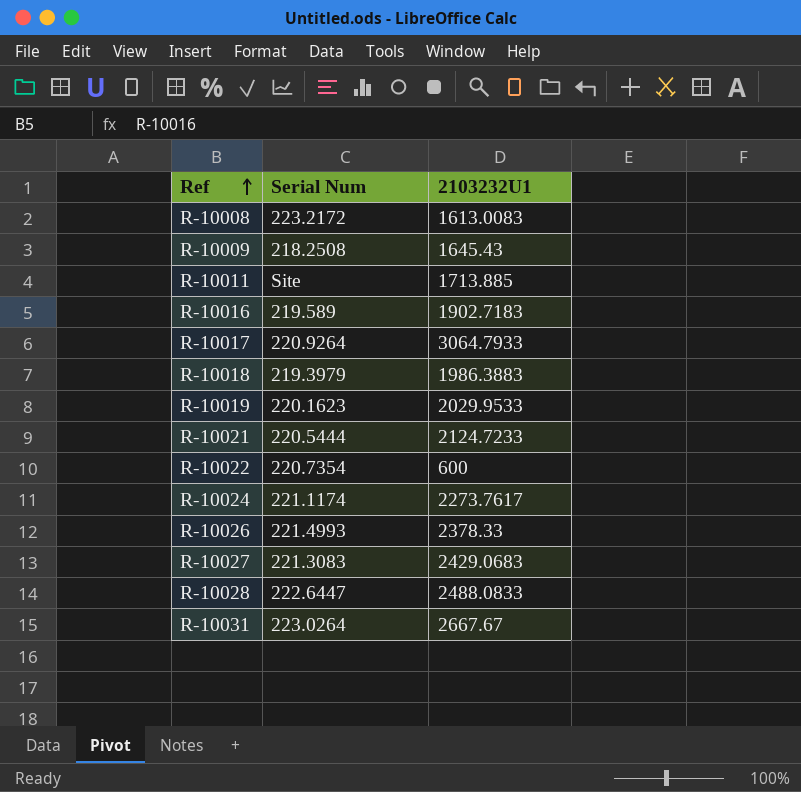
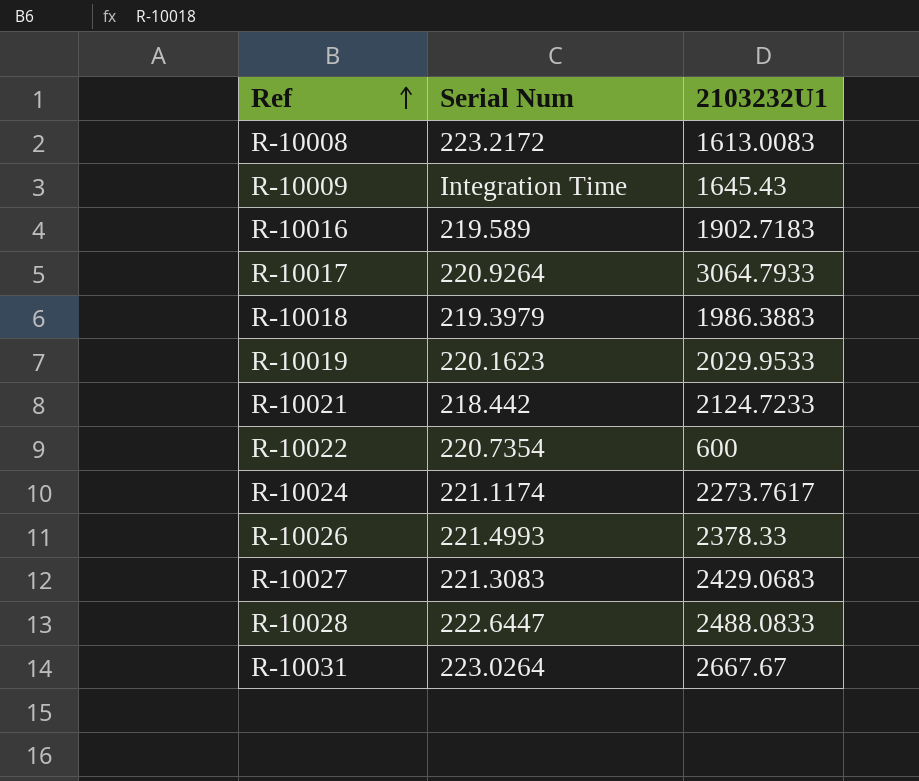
row R-10011: Site | 1713.885 -> none
R-10009 | Serial Num: 218.2508 -> Integration Time
R-10021 | Serial Num: 220.5444 -> 218.442

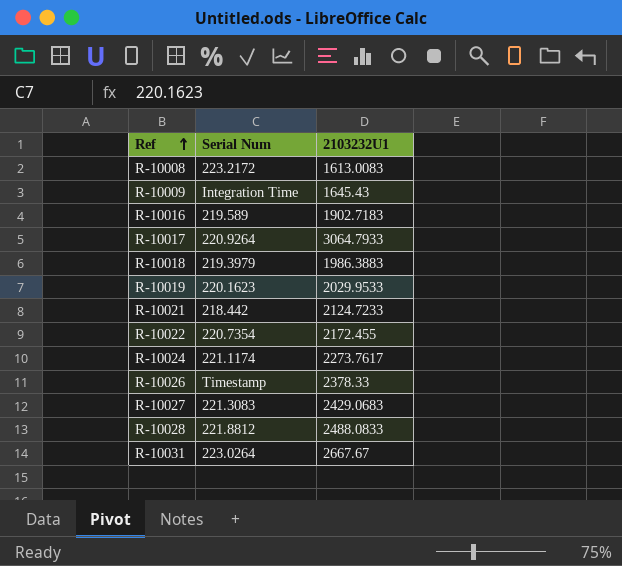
R-10022 | 2103232U1: 600 -> 2172.455
R-10026 | Serial Num: 221.4993 -> Timestamp
R-10028 | Serial Num: 222.6447 -> 221.8812

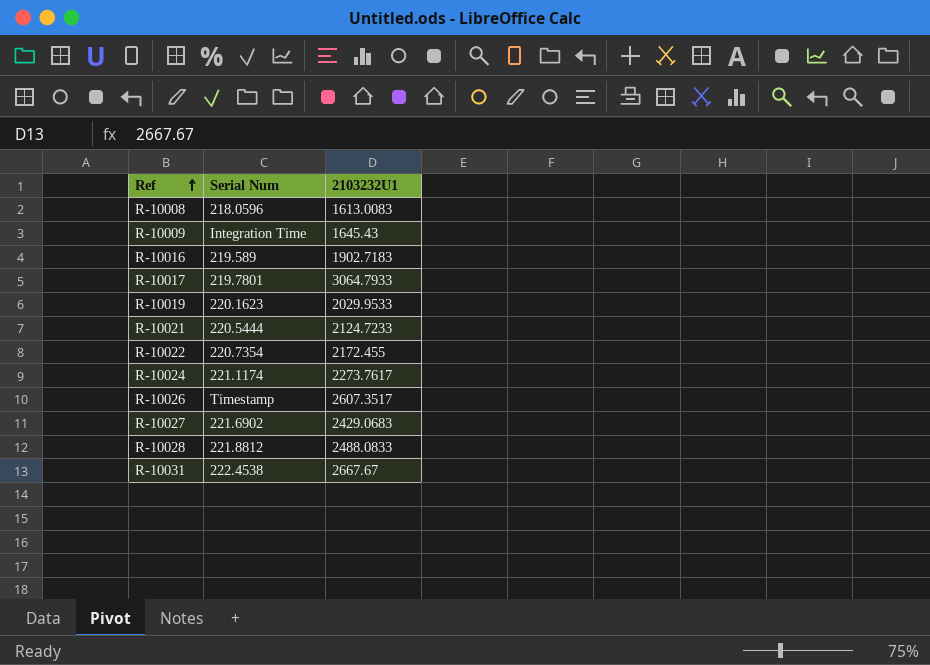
row R-10018: 219.3979 | 1986.3883 -> none
R-10008 | Serial Num: 223.2172 -> 218.0596
R-10017 | Serial Num: 220.9264 -> 219.7801
R-10021 | Serial Num: 218.442 -> 220.5444
R-10026 | 2103232U1: 2378.33 -> 2607.3517
R-10027 | Serial Num: 221.3083 -> 221.6902
R-10031 | Serial Num: 223.0264 -> 222.4538

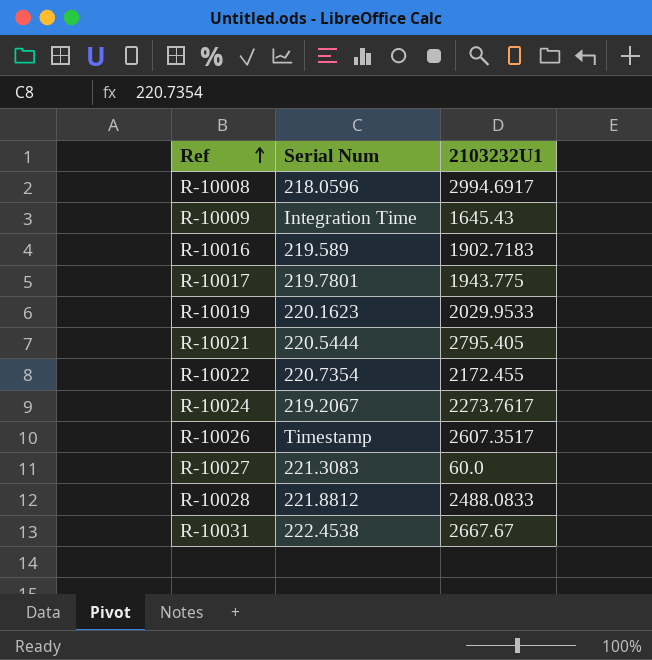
R-10008 | 2103232U1: 1613.0083 -> 2994.6917
R-10017 | 2103232U1: 3064.7933 -> 1943.775
R-10021 | 2103232U1: 2124.7233 -> 2795.405
R-10024 | Serial Num: 221.1174 -> 219.2067
R-10027 | Serial Num: 221.6902 -> 221.3083
R-10027 | 2103232U1: 2429.0683 -> 60.0

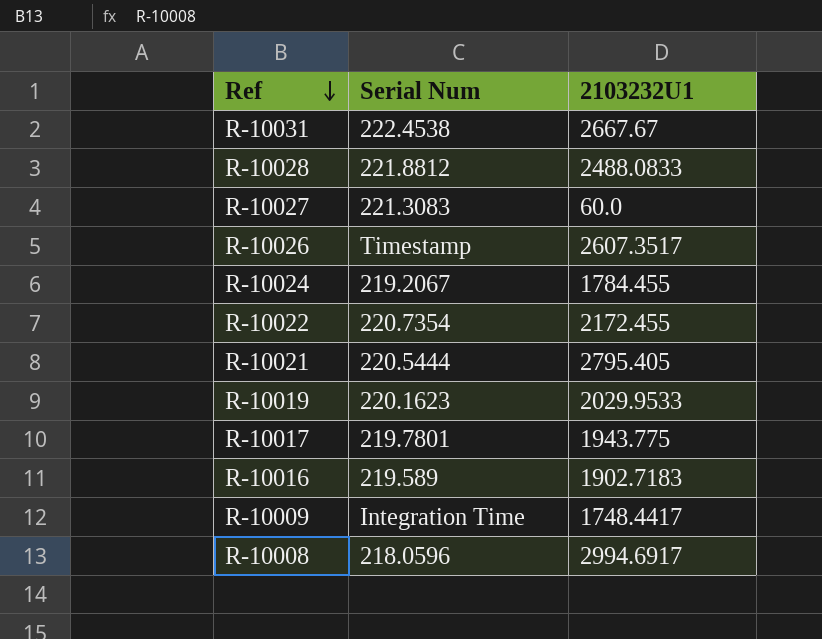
row order: Ref ascending -> Ref descending
R-10024 | 2103232U1: 2273.7617 -> 1784.455
R-10009 | 2103232U1: 1645.43 -> 1748.4417

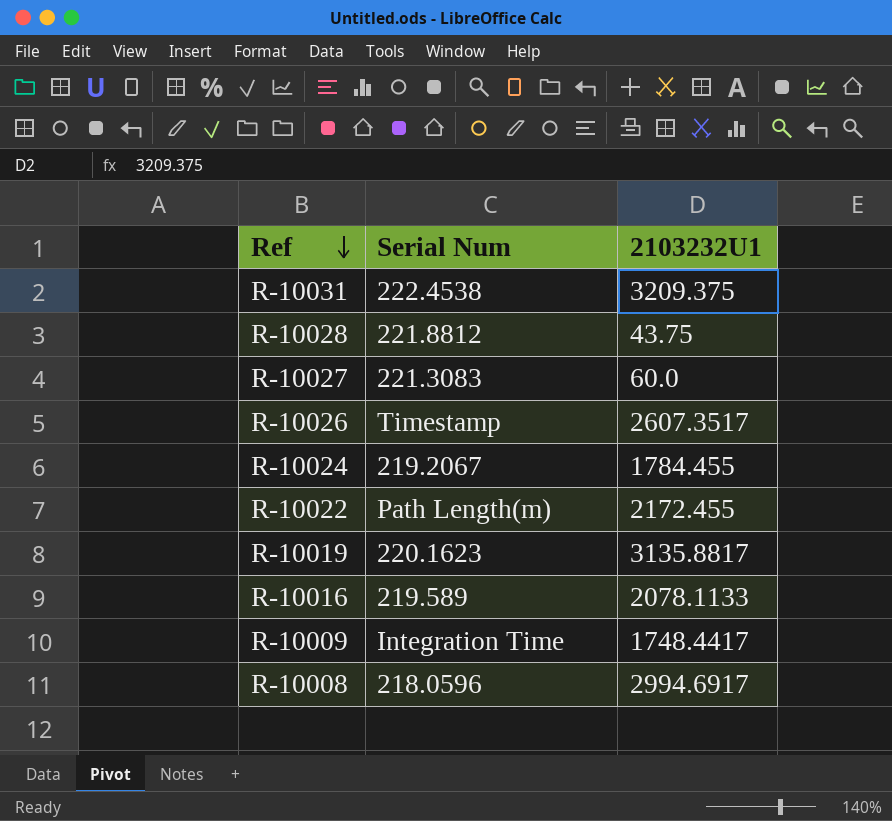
row R-10021: 220.5444 | 2795.405 -> none
row R-10017: 219.7801 | 1943.775 -> none
R-10031 | 2103232U1: 2667.67 -> 3209.375
R-10028 | 2103232U1: 2488.0833 -> 43.75
R-10022 | Serial Num: 220.7354 -> Path Length(m)
R-10019 | 2103232U1: 2029.9533 -> 3135.8817
R-10016 | 2103232U1: 1902.7183 -> 2078.1133

